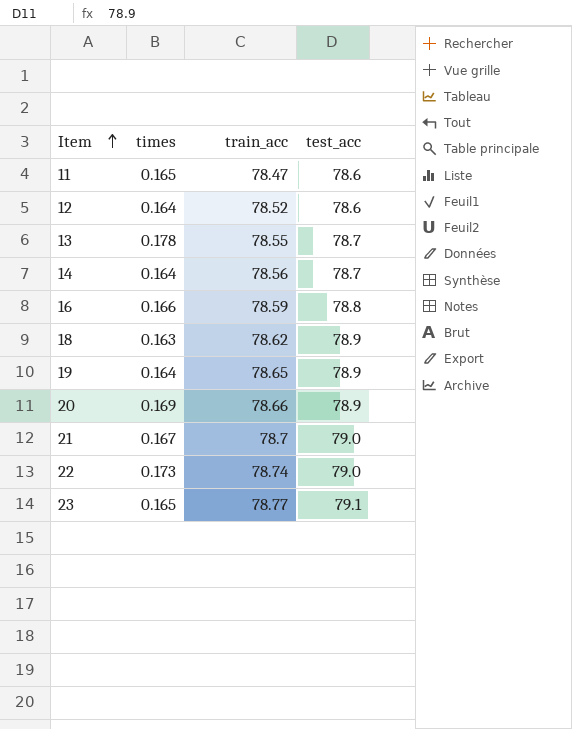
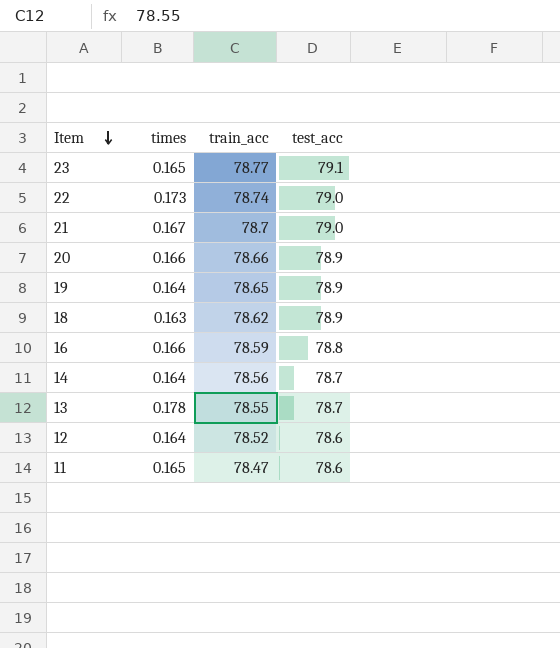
row order: Item ascending -> Item descending
20 | times: 0.169 -> 0.166

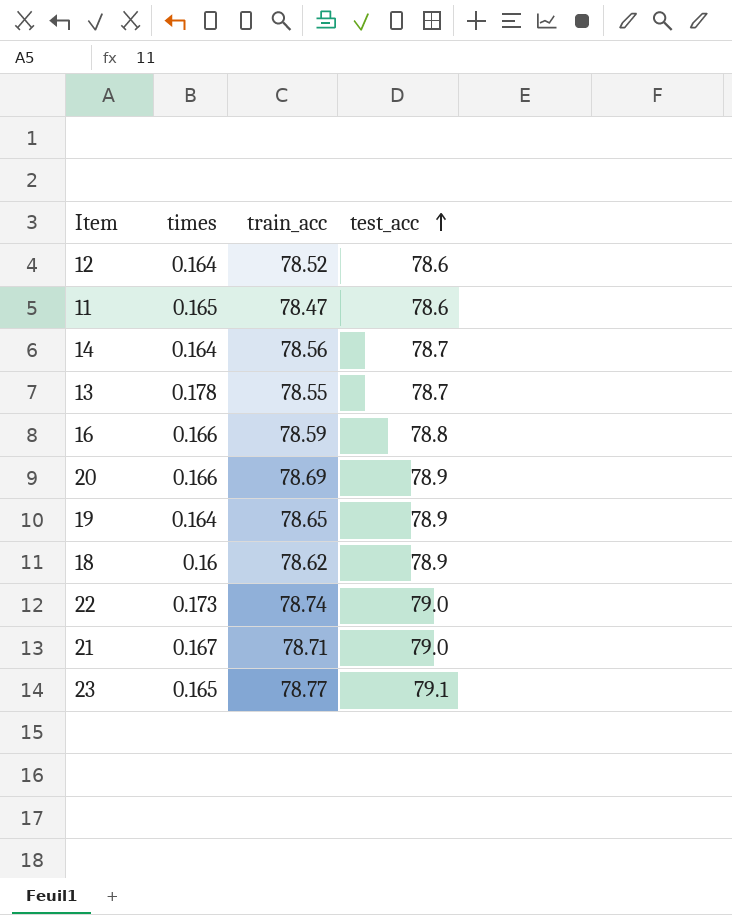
row order: Item descending -> test_acc ascending
20 | train_acc: 78.66 -> 78.69
18 | times: 0.163 -> 0.16
21 | train_acc: 78.7 -> 78.71

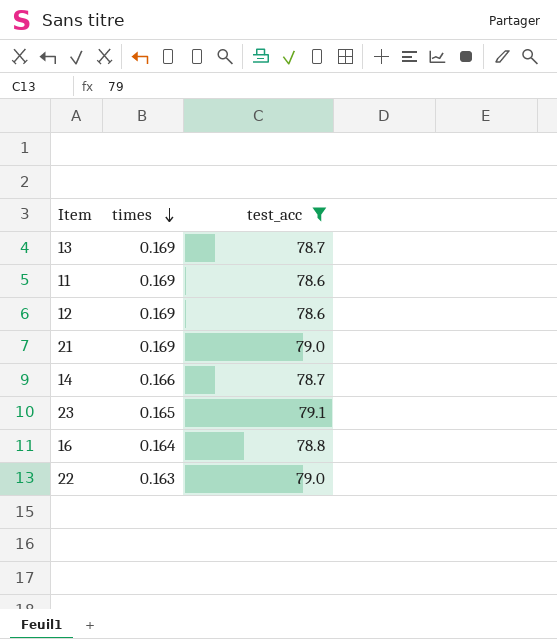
filter: none -> test_acc != 78.9
row order: test_acc ascending -> times descending
column train_acc | position: 3 -> none
13 | times: 0.178 -> 0.169
11 | times: 0.165 -> 0.169
12 | times: 0.164 -> 0.169
21 | times: 0.167 -> 0.169
14 | times: 0.164 -> 0.166
16 | times: 0.166 -> 0.164
22 | times: 0.173 -> 0.163

